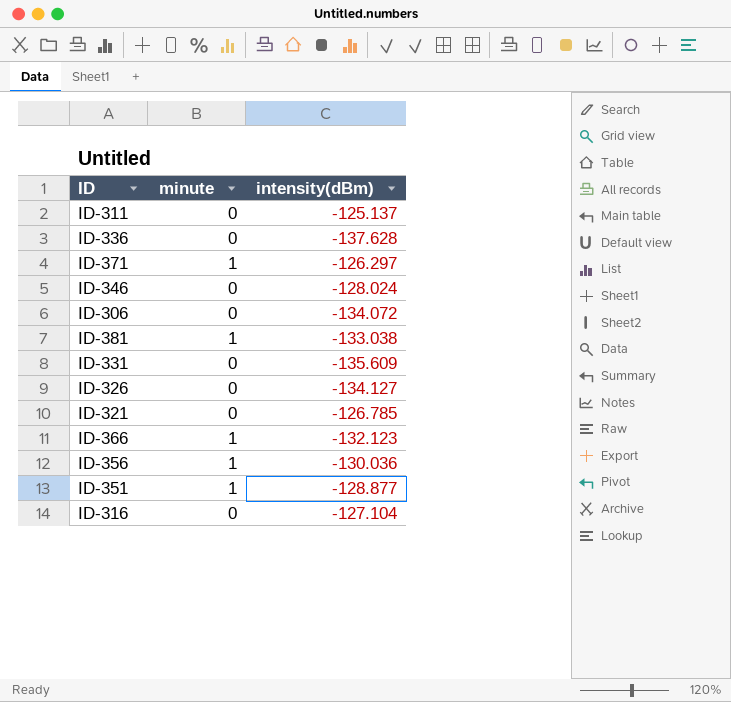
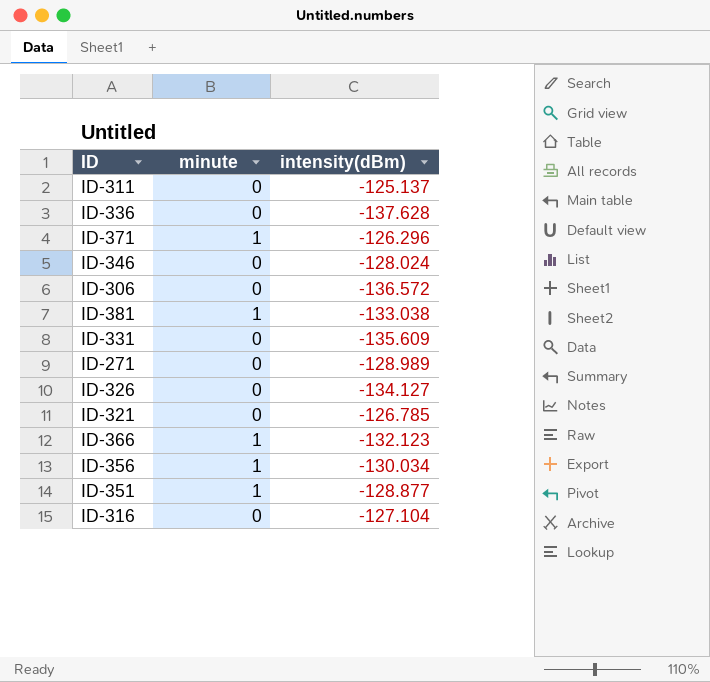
ID-371 | intensity(dBm): -126.297 -> -126.296
ID-306 | intensity(dBm): -134.072 -> -136.572
row ID-271: none -> 0 | -128.989
ID-356 | intensity(dBm): -130.036 -> -130.034

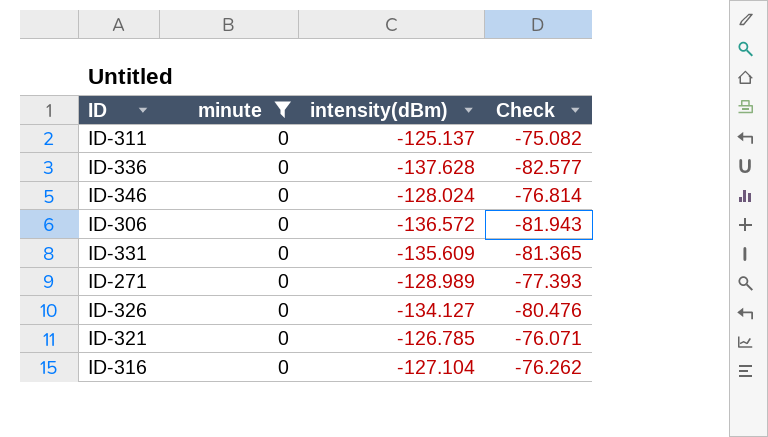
filter: none -> minute = 0
column Check | formula: none -> [intensity(dBm)] * 0.6

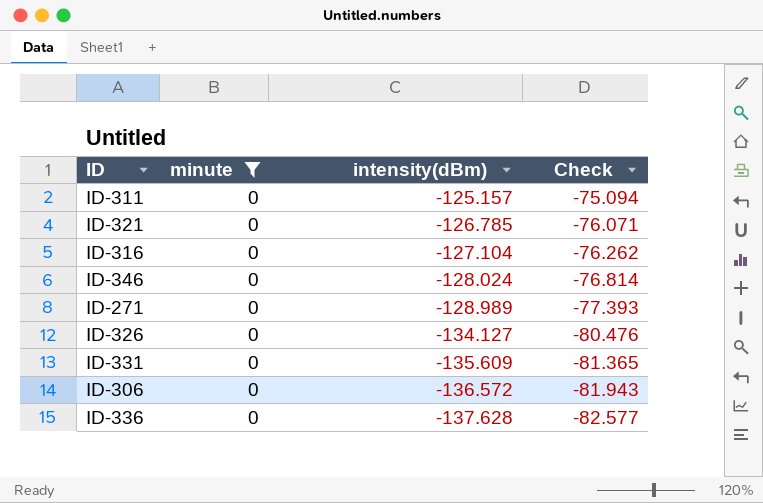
row order: none -> intensity(dBm) descending
ID-311 | intensity(dBm): -125.137 -> -125.157
ID-311 | Check: -75.082 -> -75.094

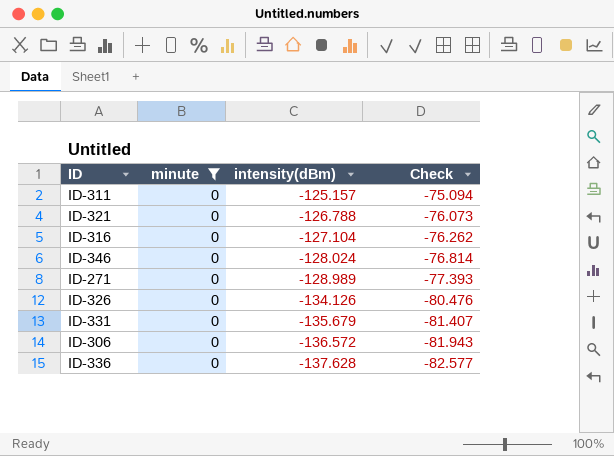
ID-321 | intensity(dBm): -126.785 -> -126.788
ID-321 | Check: -76.071 -> -76.073
ID-326 | intensity(dBm): -134.127 -> -134.126
ID-331 | intensity(dBm): -135.609 -> -135.679
ID-331 | Check: -81.365 -> -81.407

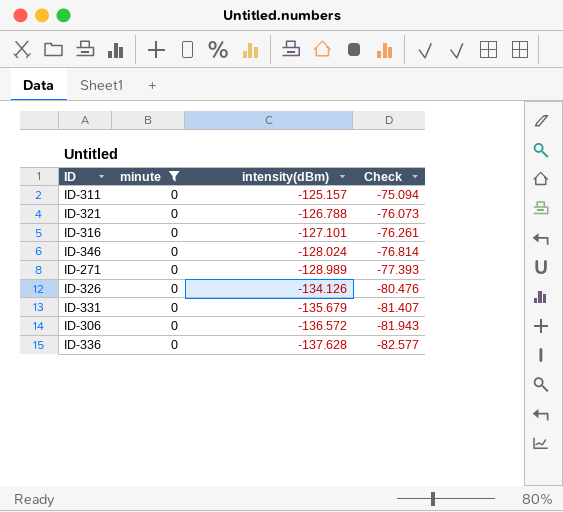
ID-316 | intensity(dBm): -127.104 -> -127.101
ID-316 | Check: -76.262 -> -76.261

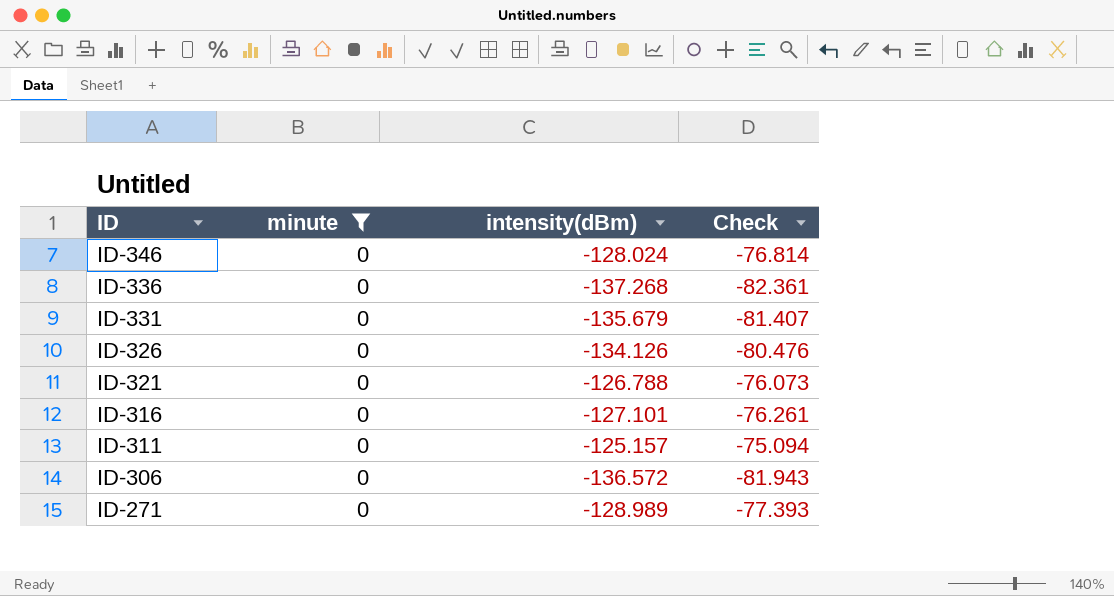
row order: intensity(dBm) descending -> ID descending
ID-336 | intensity(dBm): -137.628 -> -137.268
ID-336 | Check: -82.577 -> -82.361

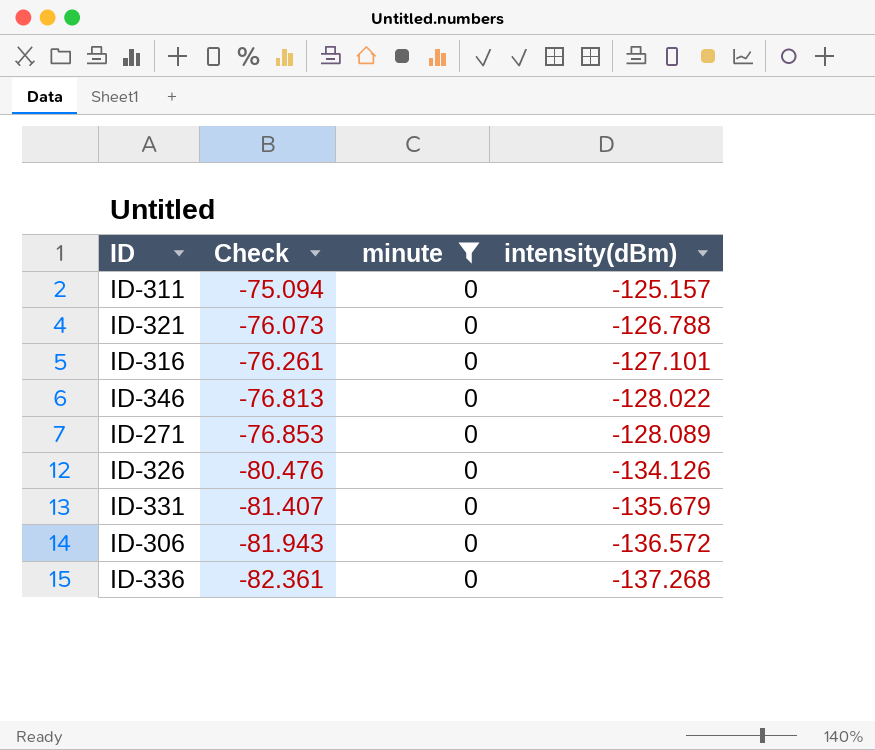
row order: ID descending -> Check descending
column Check | position: 4 -> 2
ID-346 | Check: -76.814 -> -76.813
ID-346 | intensity(dBm): -128.024 -> -128.022
ID-271 | Check: -77.393 -> -76.853
ID-271 | intensity(dBm): -128.989 -> -128.089

